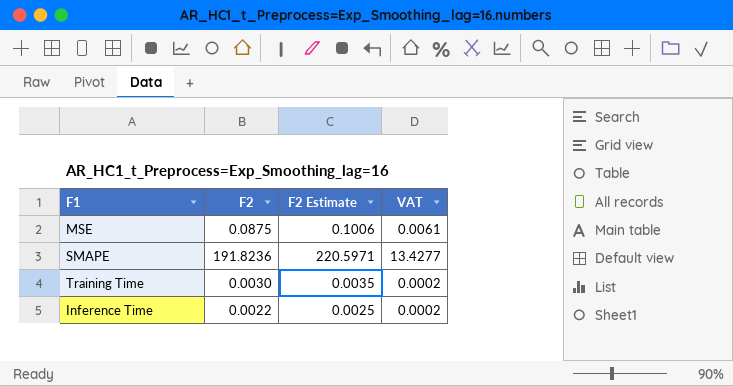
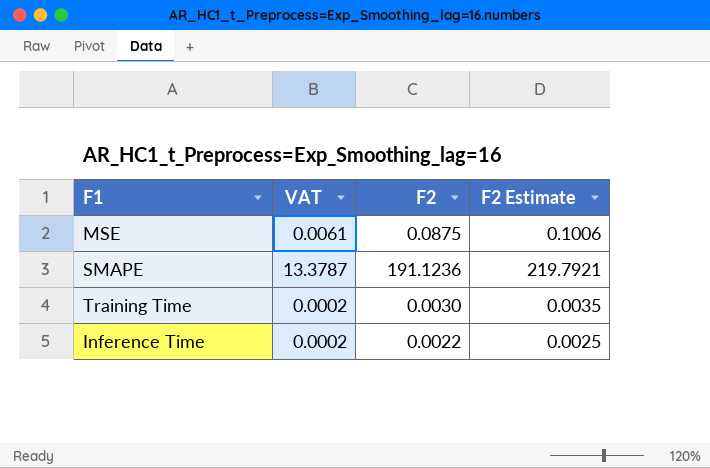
column VAT | position: 4 -> 2
SMAPE | VAT: 13.4277 -> 13.3787
SMAPE | F2: 191.8236 -> 191.1236
SMAPE | F2 Estimate: 220.5971 -> 219.7921

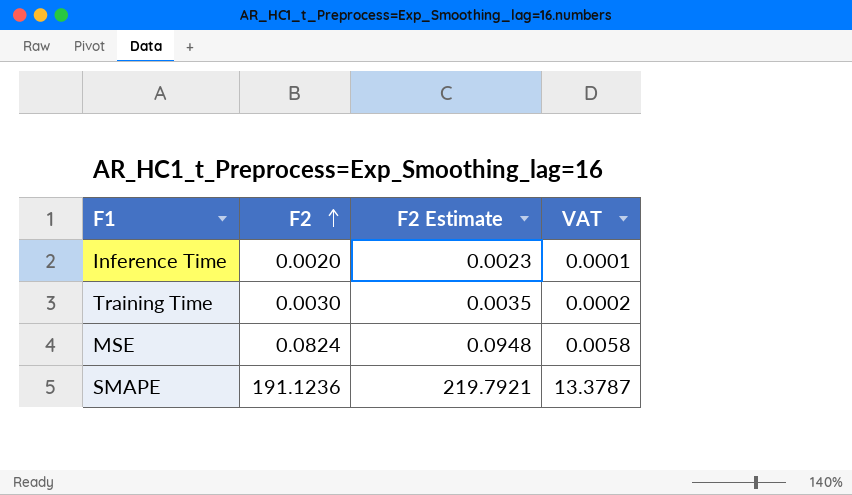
row order: none -> F2 ascending
column VAT | position: 2 -> 4
Inference Time | F2: 0.0022 -> 0.0020
Inference Time | F2 Estimate: 0.0025 -> 0.0023
Inference Time | VAT: 0.0002 -> 0.0001
MSE | F2: 0.0875 -> 0.0824
MSE | F2 Estimate: 0.1006 -> 0.0948
MSE | VAT: 0.0061 -> 0.0058

